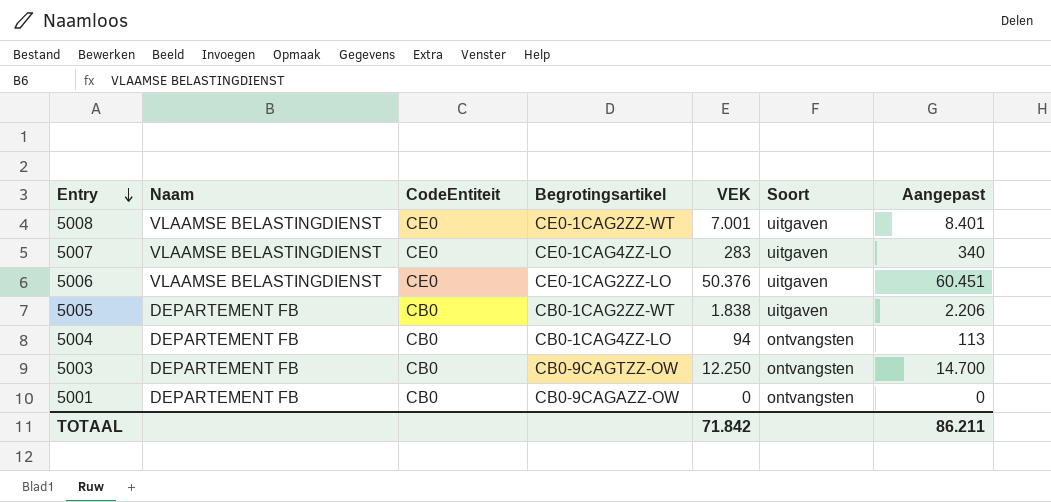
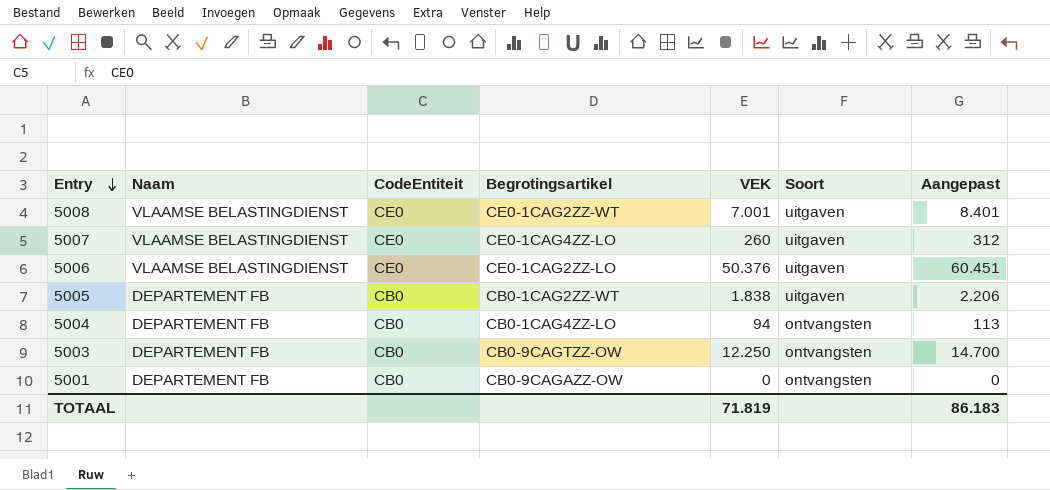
5007 | VEK: 283 -> 260
5007 | Aangepast: 340 -> 312
TOTAAL | VEK: 71.842 -> 71.819
TOTAAL | Aangepast: 86.211 -> 86.183

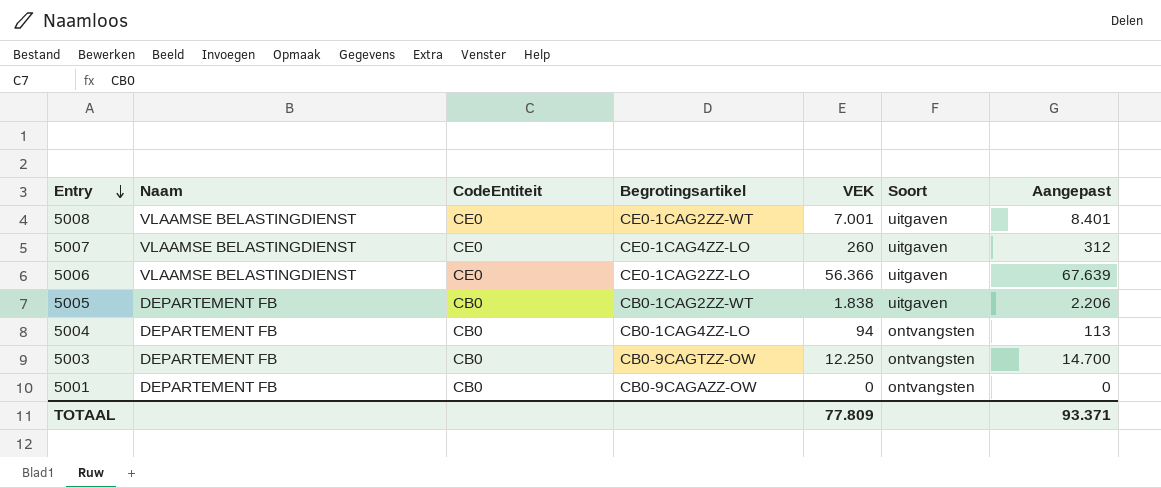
5006 | VEK: 50.376 -> 56.366
5006 | Aangepast: 60.451 -> 67.639
TOTAAL | VEK: 71.819 -> 77.809
TOTAAL | Aangepast: 86.183 -> 93.371

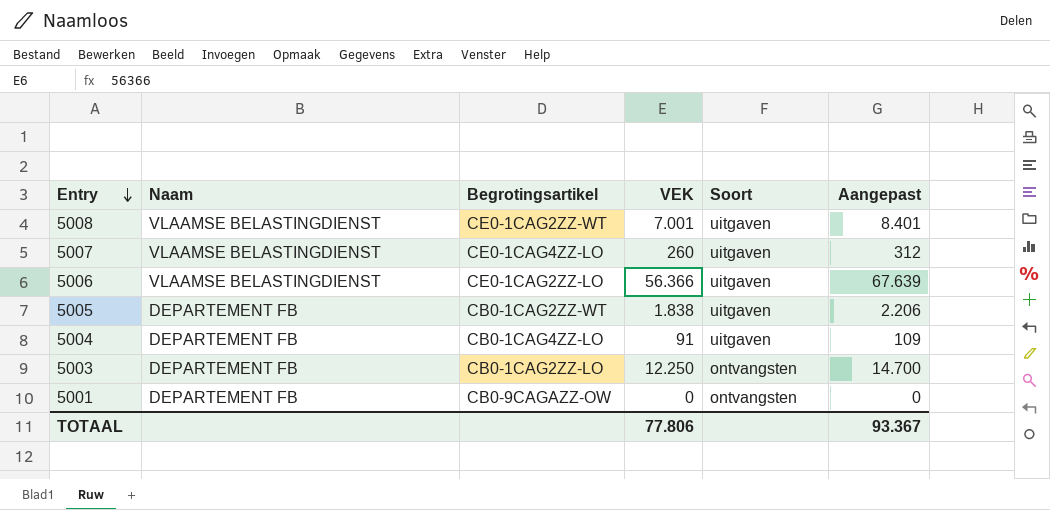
column CodeEntiteit | position: 3 -> none
5004 | VEK: 94 -> 91
5004 | Soort: ontvangsten -> uitgaven
5004 | Aangepast: 113 -> 109
5003 | Begrotingsartikel: CB0-9CAGTZZ-OW -> CB0-1CAG2ZZ-LO
TOTAAL | VEK: 77.809 -> 77.806
TOTAAL | Aangepast: 93.371 -> 93.367

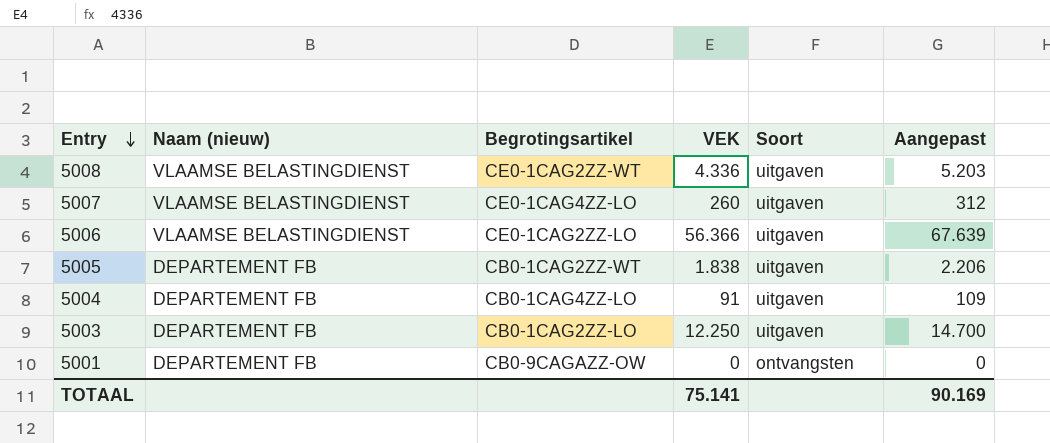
column name: Naam -> Naam (nieuw)
5008 | VEK: 7.001 -> 4.336
5008 | Aangepast: 8.401 -> 5.203
5003 | Soort: ontvangsten -> uitgaven
TOTAAL | VEK: 77.806 -> 75.141
TOTAAL | Aangepast: 93.367 -> 90.169

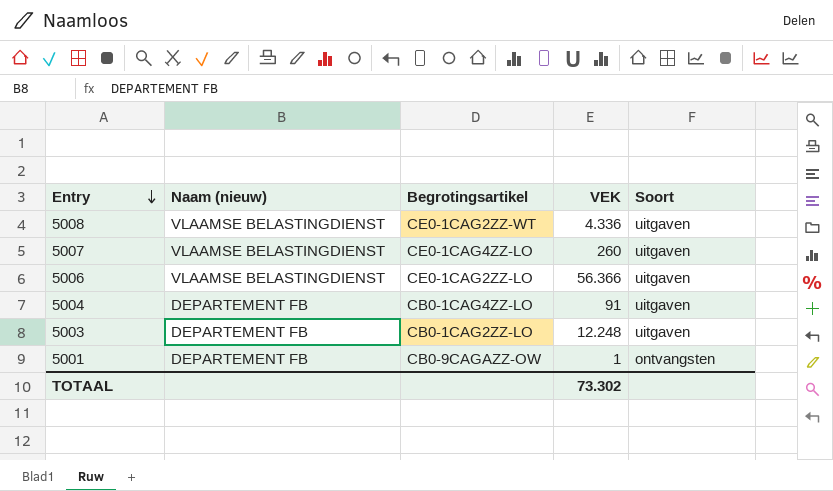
column Aangepast | formula: [VEK] * 1,2 -> none
row 5005: DEPARTEMENT FB | CB0-1CAG2ZZ-WT | 1.838 | uitgaven | 2.206 -> none
5003 | VEK: 12.250 -> 12.248
5001 | VEK: 0 -> 1
TOTAAL | VEK: 75.141 -> 73.302

